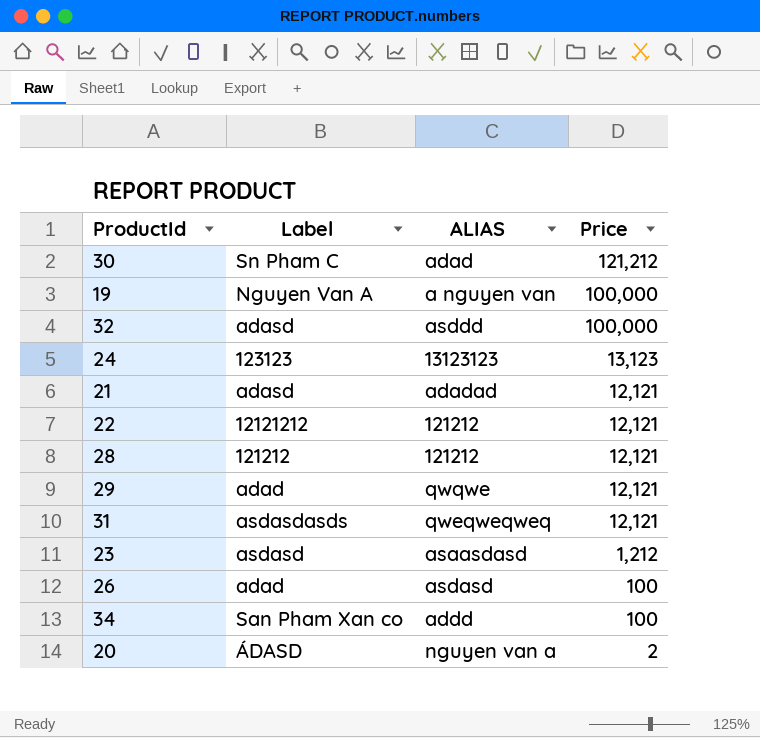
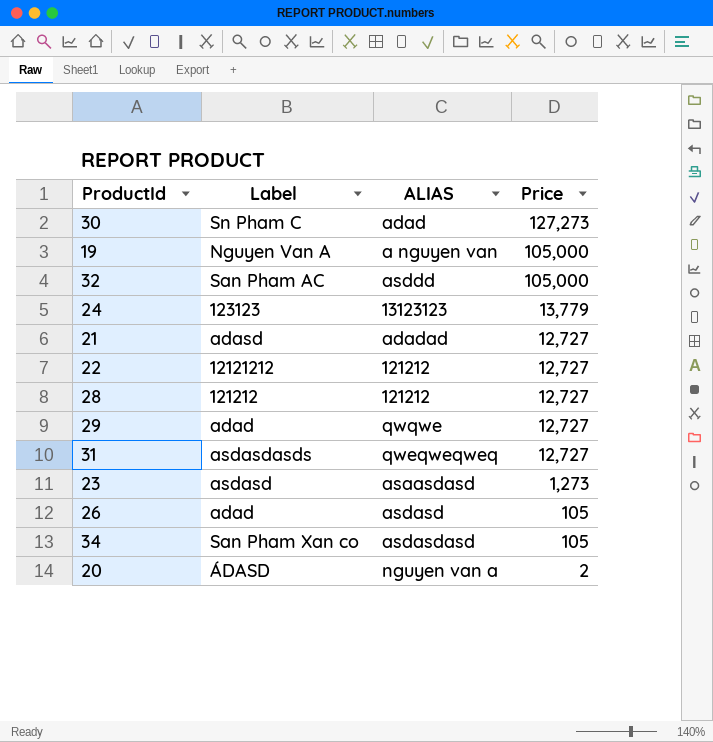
30 | Price: 121,212 -> 127,273
19 | Price: 100,000 -> 105,000
32 | Label: adasd -> San Pham AC
32 | Price: 100,000 -> 105,000
24 | Price: 13,123 -> 13,779
21 | Price: 12,121 -> 12,727
22 | Price: 12,121 -> 12,727
28 | Price: 12,121 -> 12,727
29 | Price: 12,121 -> 12,727
31 | Price: 12,121 -> 12,727
23 | Price: 1,212 -> 1,273
26 | Price: 100 -> 105
34 | ALIAS: addd -> asdasdasd
34 | Price: 100 -> 105

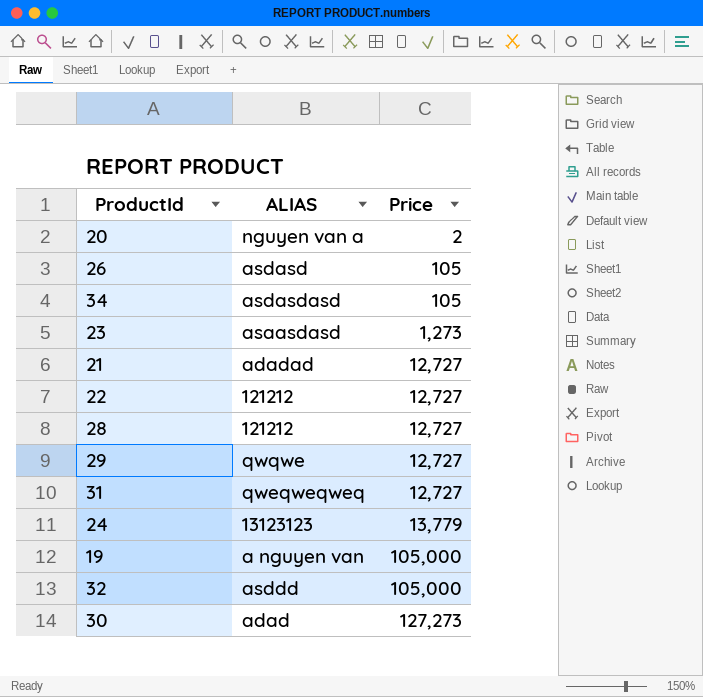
row order: Price descending -> Price ascending
column Label | position: 2 -> none

